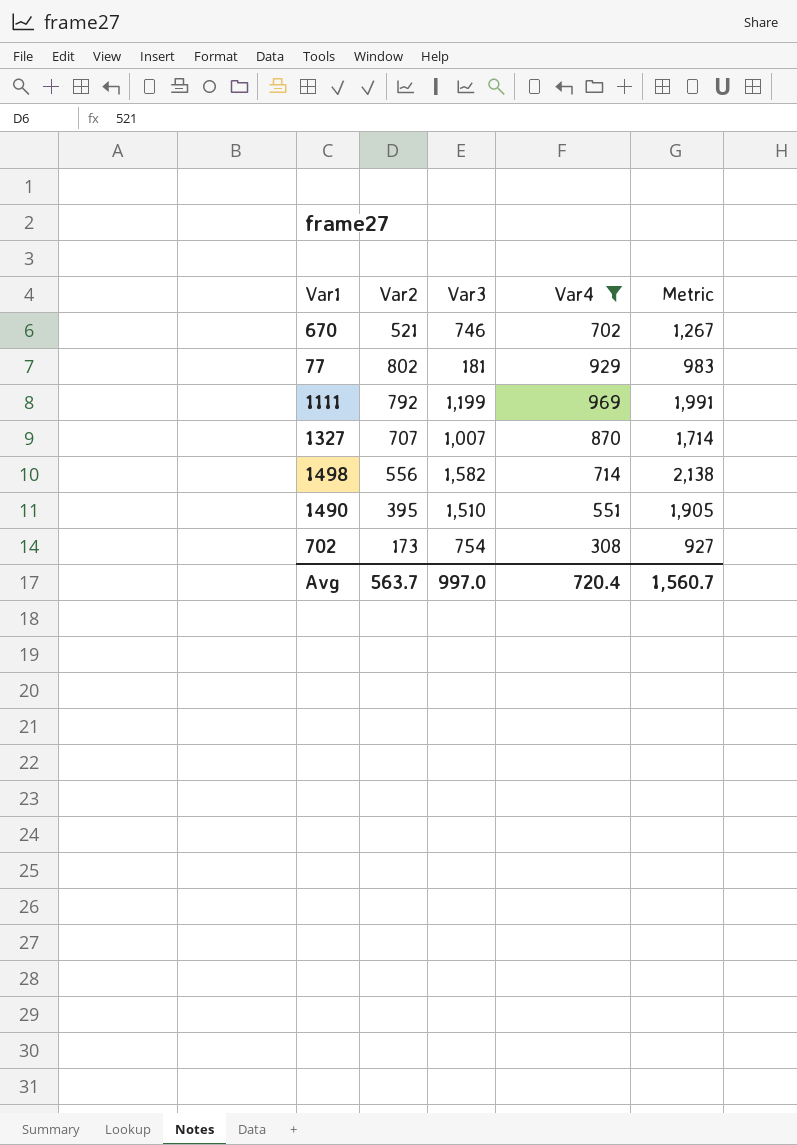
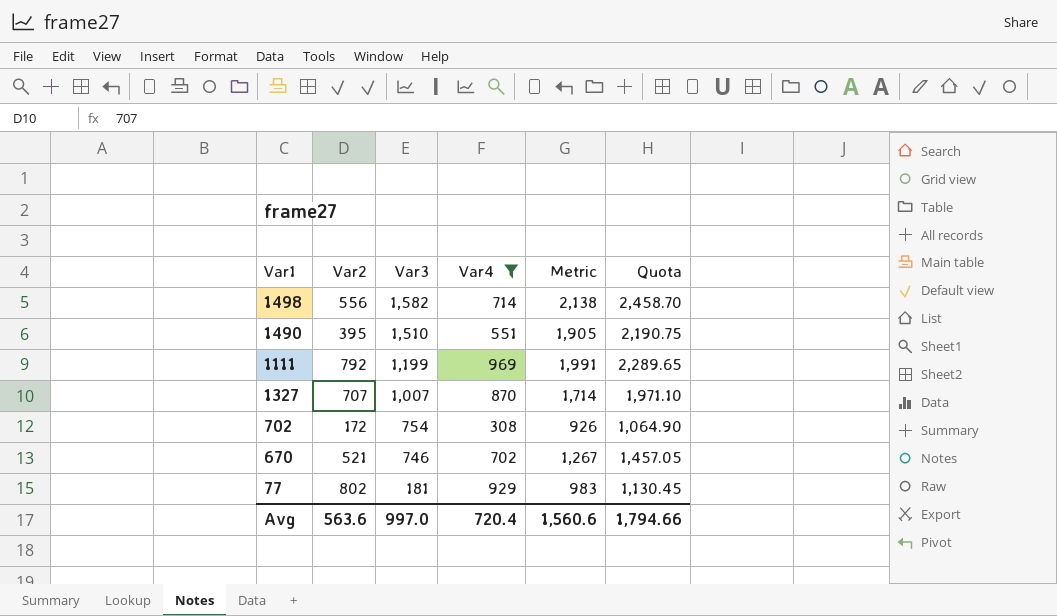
row order: none -> Var3 descending
column Quota | formula: none -> [Metric] * 1.15
702 | Var2: 173 -> 172
702 | Metric: 927 -> 926
Avg | Var2: 563.7 -> 563.6
Avg | Metric: 1,560.7 -> 1,560.6

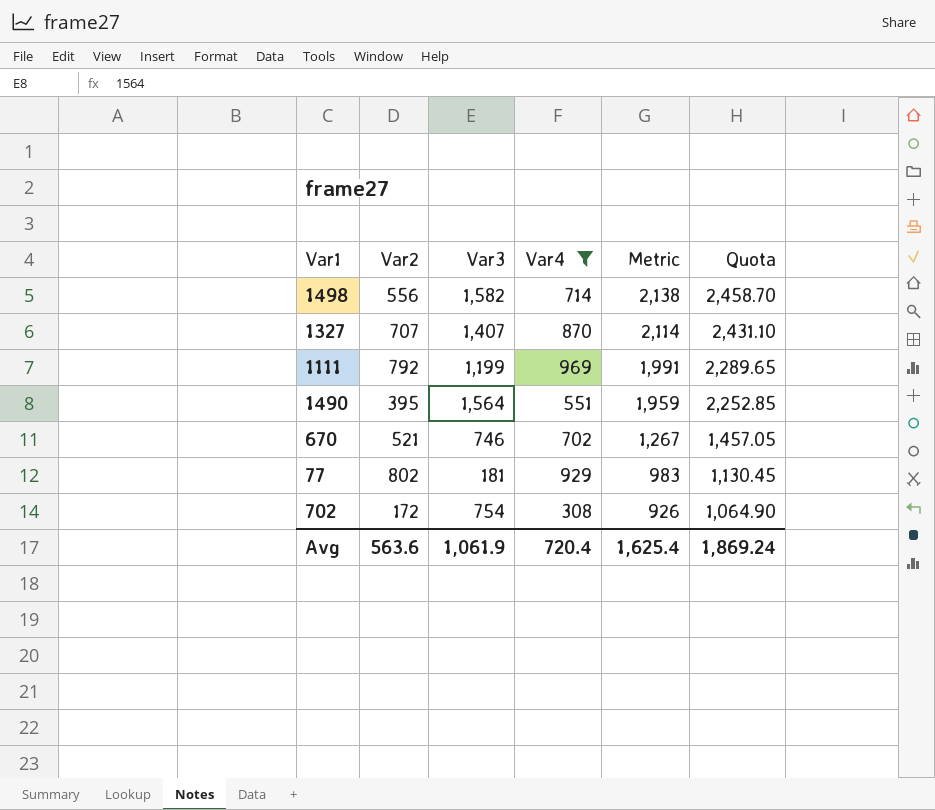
row order: Var3 descending -> Metric descending
1327 | Var3: 1,007 -> 1,407
1327 | Metric: 1,714 -> 2,114
1327 | Quota: 1,971.10 -> 2,431.10
1490 | Var3: 1,510 -> 1,564
1490 | Metric: 1,905 -> 1,959
1490 | Quota: 2,190.75 -> 2,252.85
Avg | Var3: 997.0 -> 1,061.9
Avg | Metric: 1,560.6 -> 1,625.4
Avg | Quota: 1,794.66 -> 1,869.24

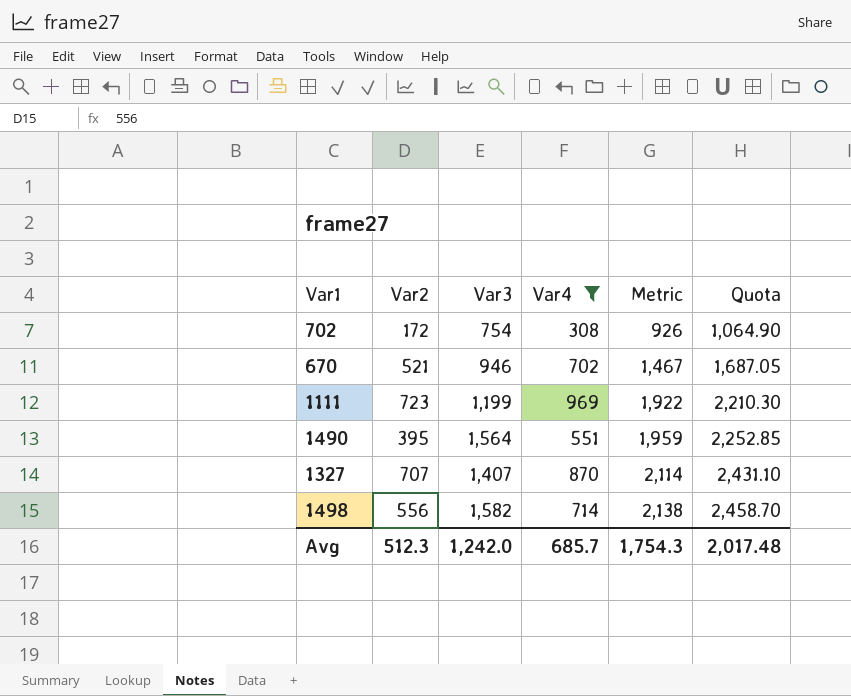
row order: Metric descending -> Metric ascending
row 77: 802 | 181 | 929 | 983 | 1,130.45 -> none
670 | Var3: 746 -> 946
670 | Metric: 1,267 -> 1,467
670 | Quota: 1,457.05 -> 1,687.05
1111 | Var2: 792 -> 723
1111 | Metric: 1,991 -> 1,922
1111 | Quota: 2,289.65 -> 2,210.30
Avg | Var2: 563.6 -> 512.3
Avg | Var3: 1,061.9 -> 1,242.0
Avg | Var4: 720.4 -> 685.7
Avg | Metric: 1,625.4 -> 1,754.3
Avg | Quota: 1,869.24 -> 2,017.48

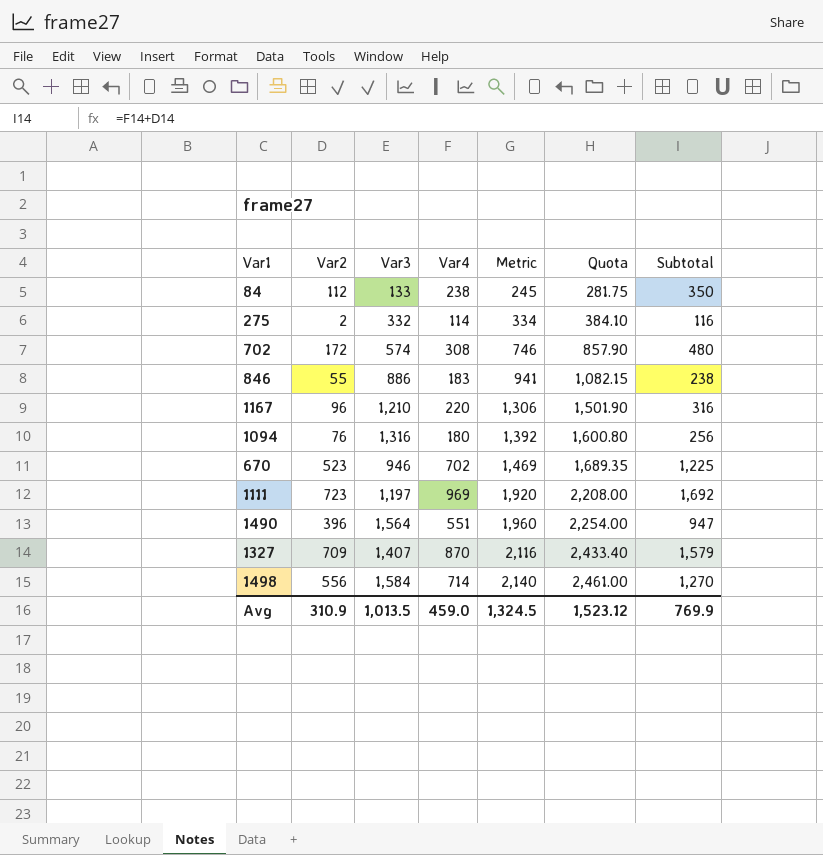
filter: Var4 >= 308 -> none
column Subtotal | formula: none -> [Var2] + [Var4]
702 | Var3: 754 -> 574
702 | Metric: 926 -> 746
702 | Quota: 1,064.90 -> 857.90
670 | Var2: 521 -> 523
670 | Metric: 1,467 -> 1,469
670 | Quota: 1,687.05 -> 1,689.35
1111 | Var3: 1,199 -> 1,197
1111 | Metric: 1,922 -> 1,920
1111 | Quota: 2,210.30 -> 2,208.00
1490 | Var2: 395 -> 396
1490 | Metric: 1,959 -> 1,960
1490 | Quota: 2,252.85 -> 2,254.00
1327 | Var2: 707 -> 709
1327 | Metric: 2,114 -> 2,116
1327 | Quota: 2,431.10 -> 2,433.40
1498 | Var3: 1,582 -> 1,584
1498 | Metric: 2,138 -> 2,140
1498 | Quota: 2,458.70 -> 2,461.00
Avg | Var2: 512.3 -> 310.9
Avg | Var3: 1,242.0 -> 1,013.5
Avg | Var4: 685.7 -> 459.0
Avg | Metric: 1,754.3 -> 1,324.5
Avg | Quota: 2,017.48 -> 1,523.12

